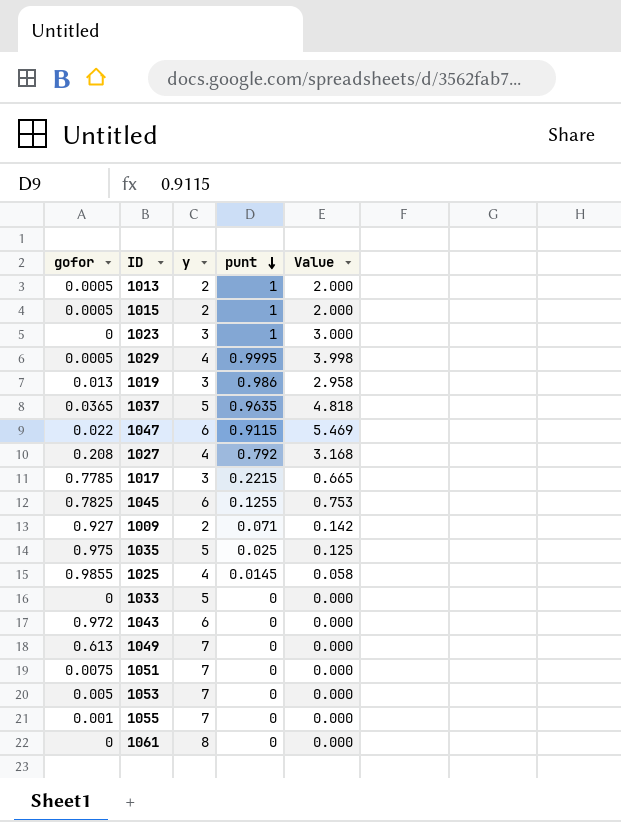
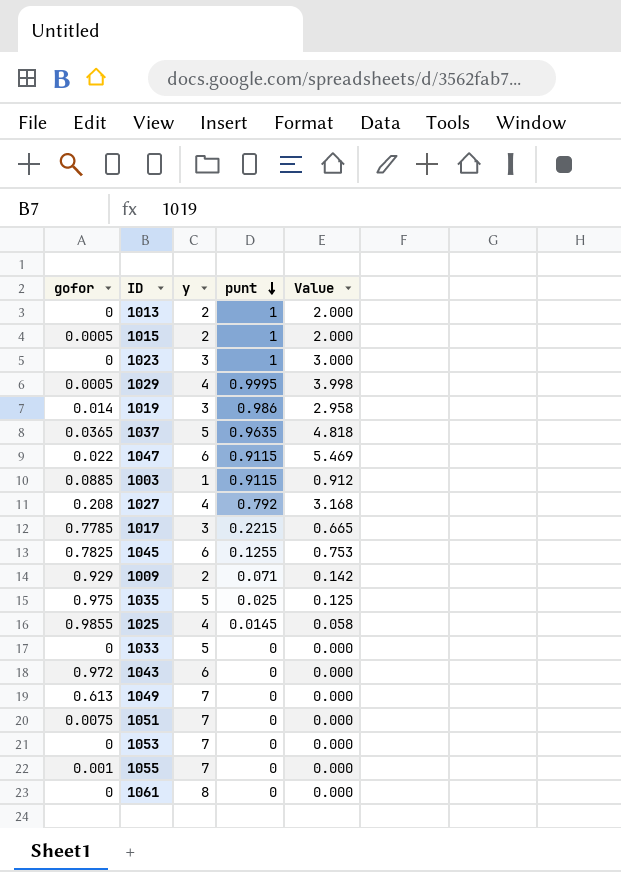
1013 | gofor: 0.0005 -> 0
1019 | gofor: 0.013 -> 0.014
row 1003: none -> 0.0885 | 1 | 0.9115 | 0.912
1009 | gofor: 0.927 -> 0.929
1053 | gofor: 0.005 -> 0

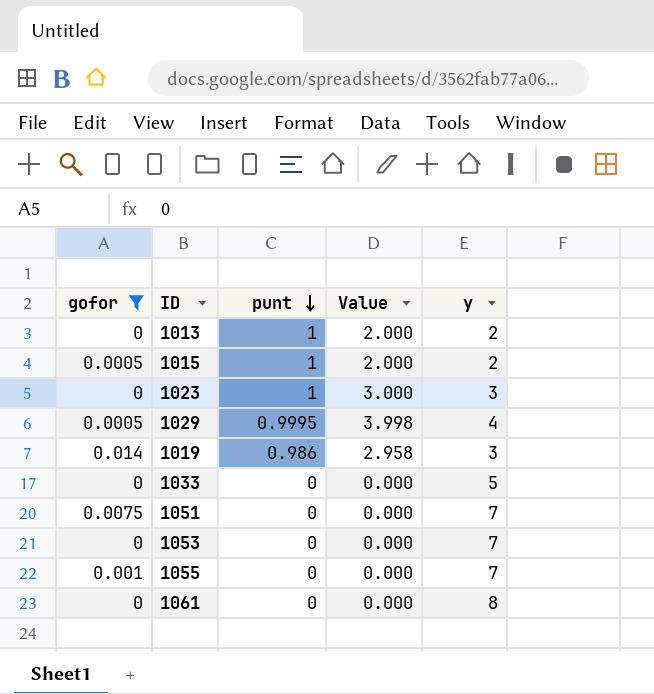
filter: none -> gofor <= 0.014
column y | position: 3 -> 5

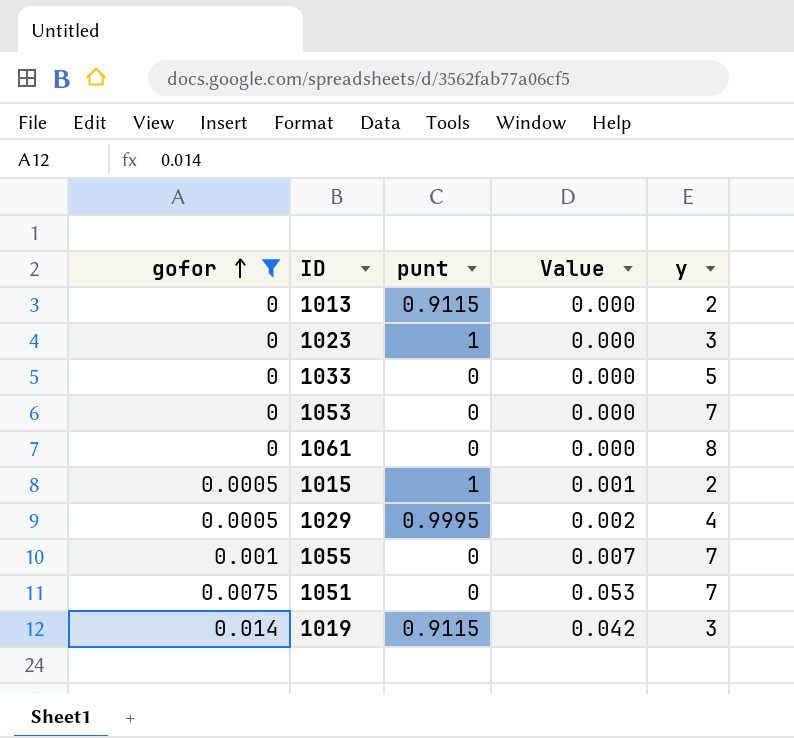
row order: punt descending -> gofor ascending
column Value | formula: [punt] * [y] -> [gofor] * [y]
1013 | punt: 1 -> 0.9115
1019 | punt: 0.986 -> 0.9115

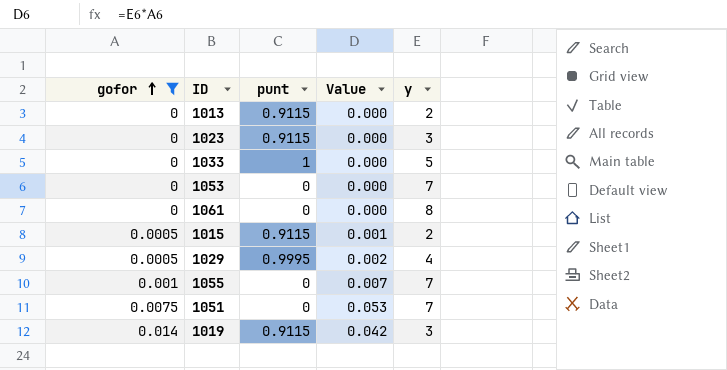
1023 | punt: 1 -> 0.9115
1033 | punt: 0 -> 1
1015 | punt: 1 -> 0.9115

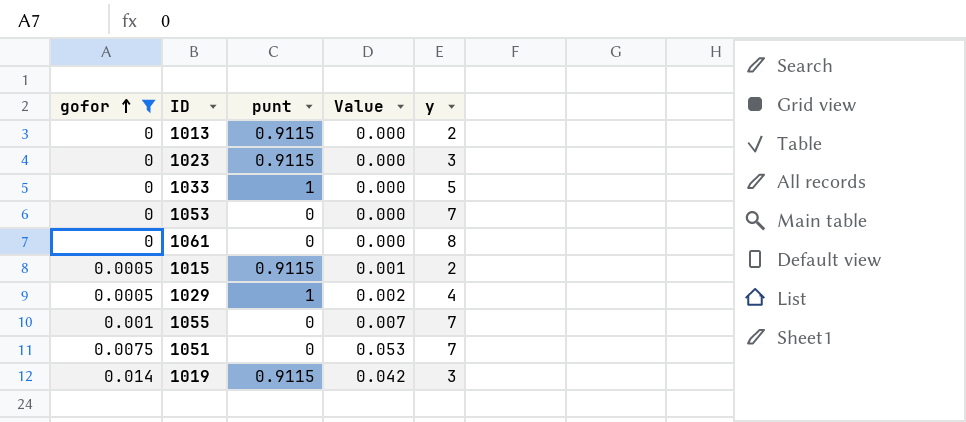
1029 | punt: 0.9995 -> 1

